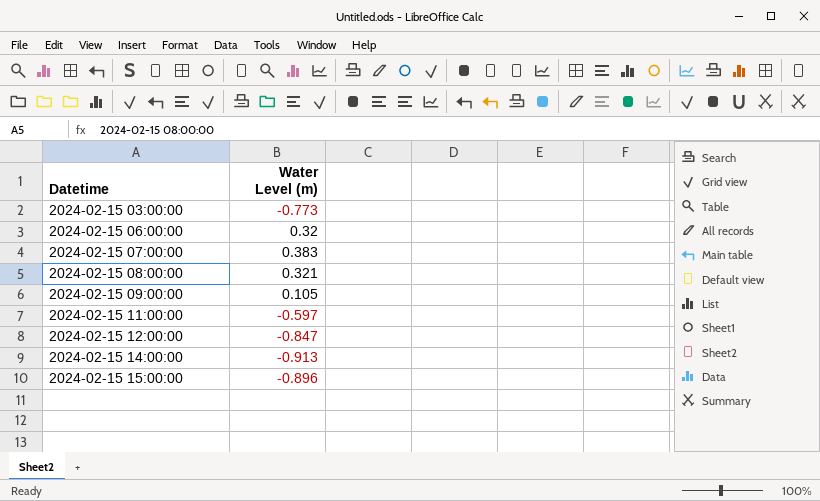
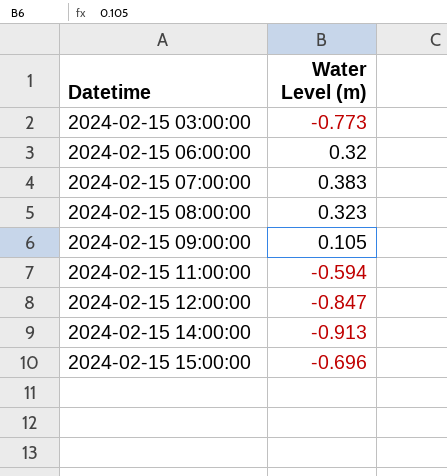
2024-02-15 08:00:00 | Water Level (m): 0.321 -> 0.323
2024-02-15 11:00:00 | Water Level (m): -0.597 -> -0.594
2024-02-15 15:00:00 | Water Level (m): -0.896 -> -0.696

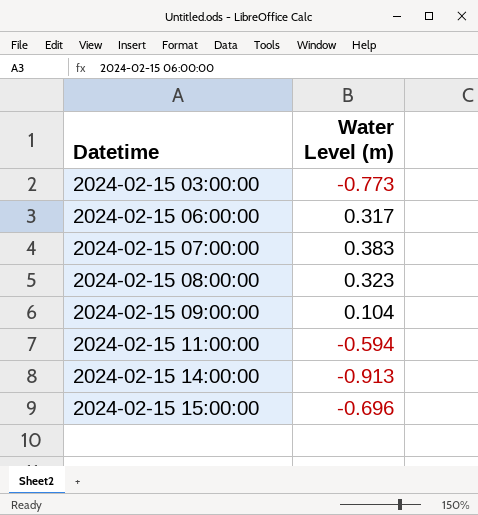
row 2024-02-15 12:00:00: -0.847 -> none
2024-02-15 06:00:00 | Water Level (m): 0.32 -> 0.317
2024-02-15 09:00:00 | Water Level (m): 0.105 -> 0.104

